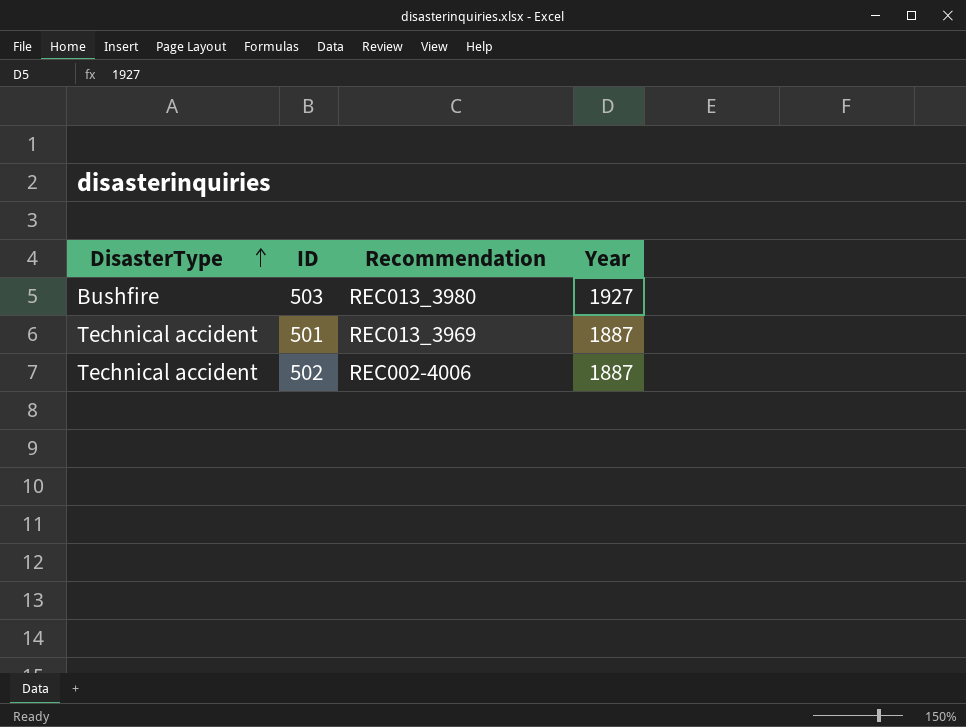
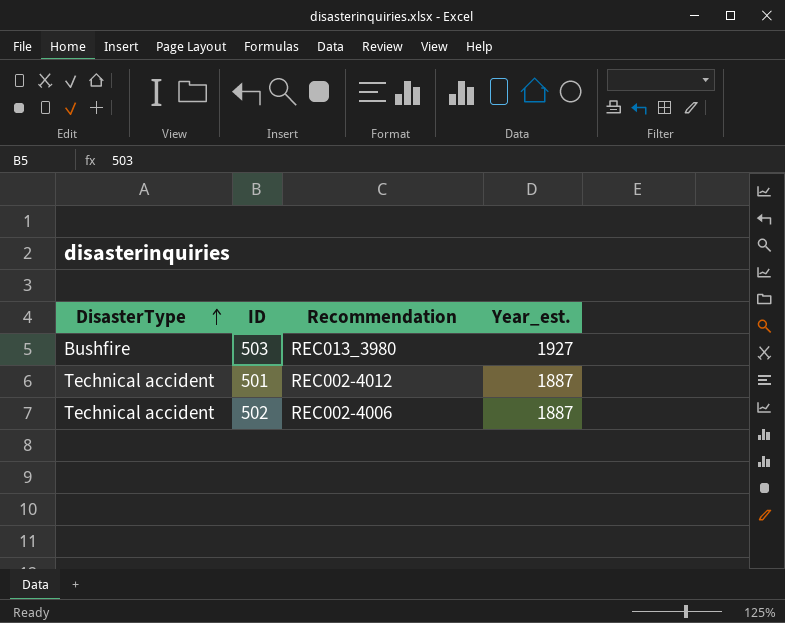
column name: Year -> Year_est.
501 | Recommendation: REC013_3969 -> REC002-4012

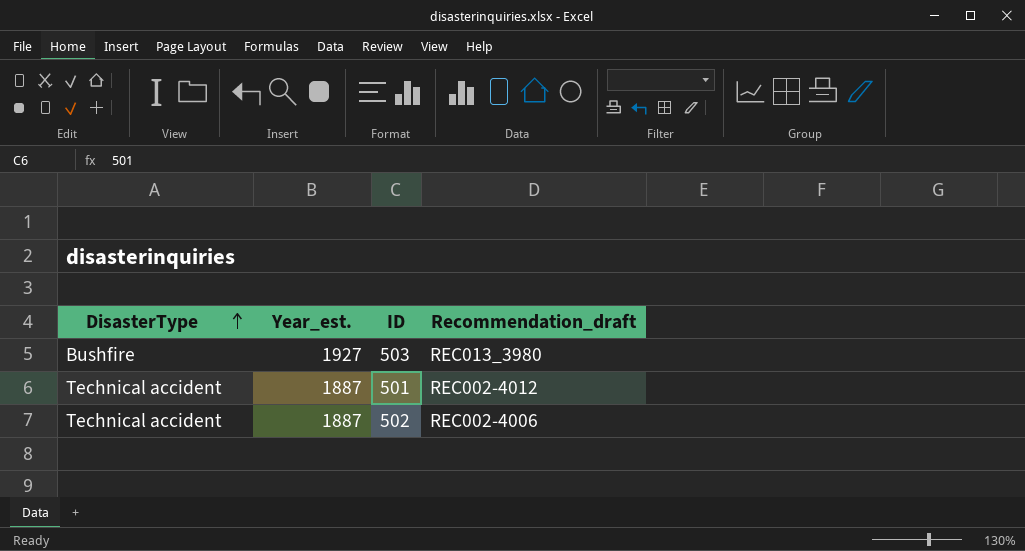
column Year_est. | position: 4 -> 2
column name: Recommendation -> Recommendation_draft

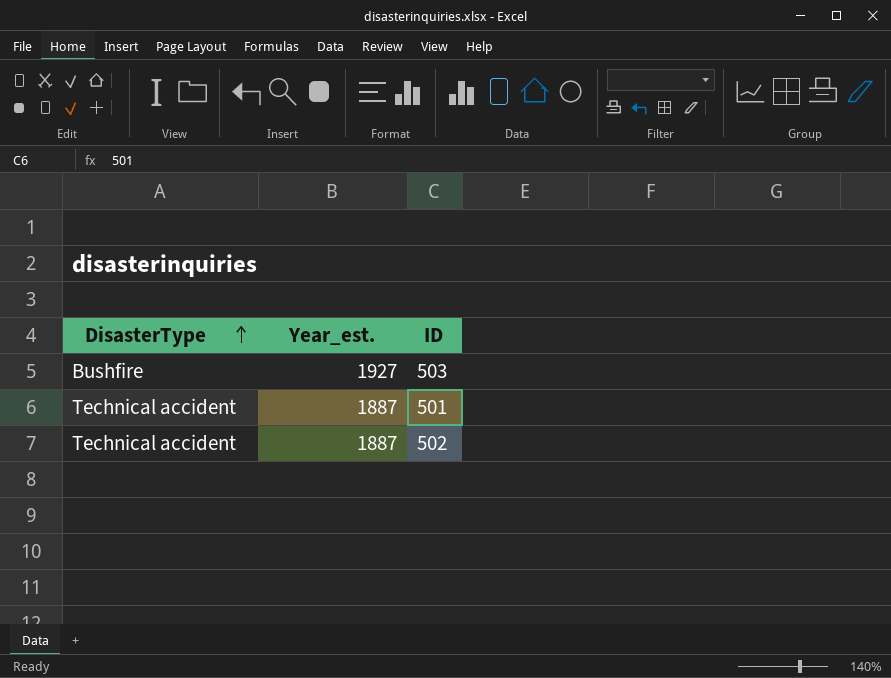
column Recommendation_draft | position: 4 -> none

